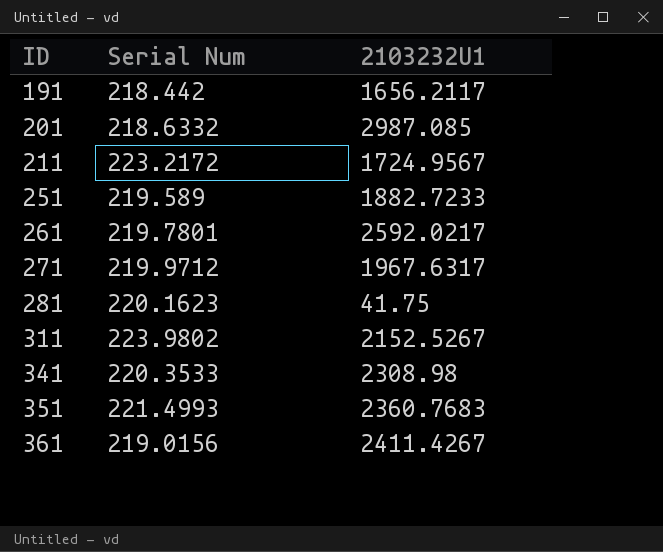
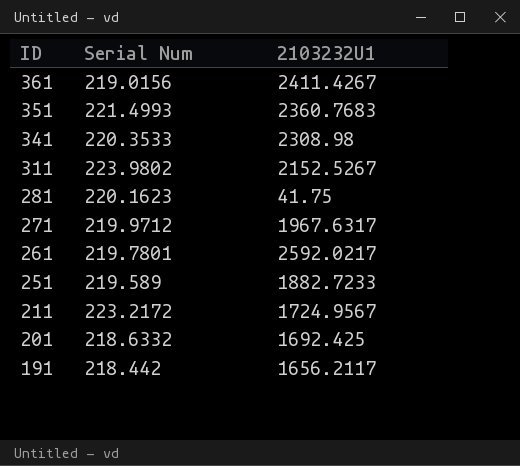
row order: ID ascending -> ID descending
201 | 2103232U1: 2987.085 -> 1692.425

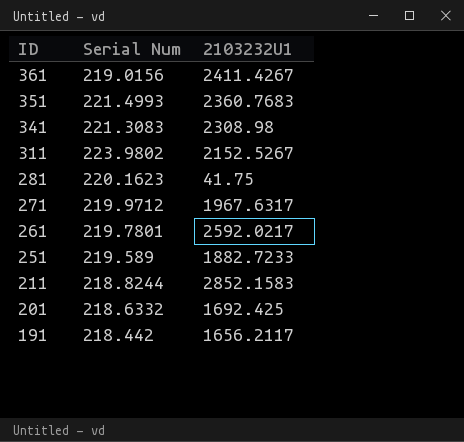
341 | Serial Num: 220.3533 -> 221.3083
211 | Serial Num: 223.2172 -> 218.8244
211 | 2103232U1: 1724.9567 -> 2852.1583

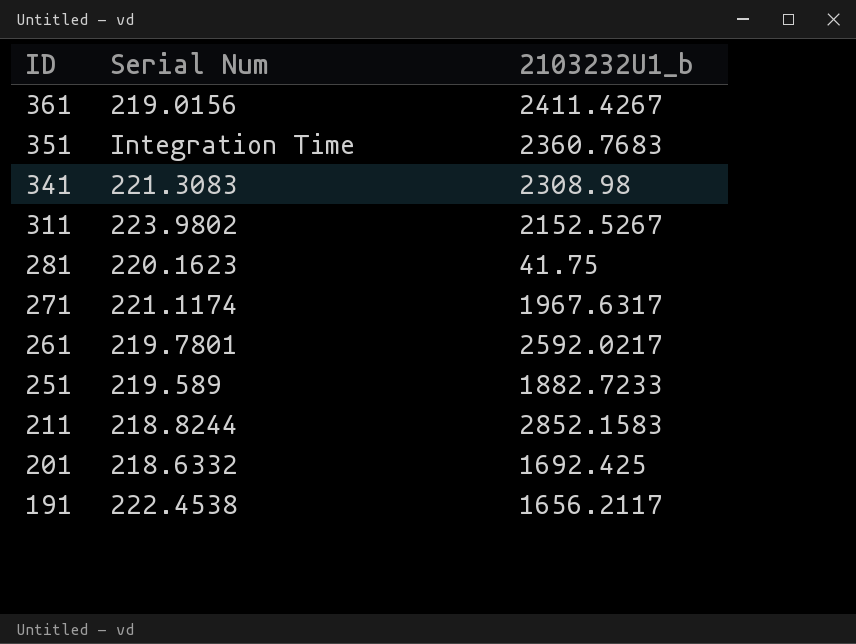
column name: 2103232U1 -> 2103232U1_b
351 | Serial Num: 221.4993 -> Integration Time
271 | Serial Num: 219.9712 -> 221.1174
191 | Serial Num: 218.442 -> 222.4538

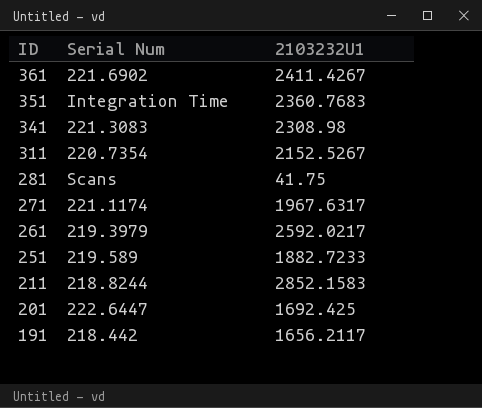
column name: 2103232U1_b -> 2103232U1
361 | Serial Num: 219.0156 -> 221.6902
311 | Serial Num: 223.9802 -> 220.7354
281 | Serial Num: 220.1623 -> Scans
261 | Serial Num: 219.7801 -> 219.3979
201 | Serial Num: 218.6332 -> 222.6447
191 | Serial Num: 222.4538 -> 218.442

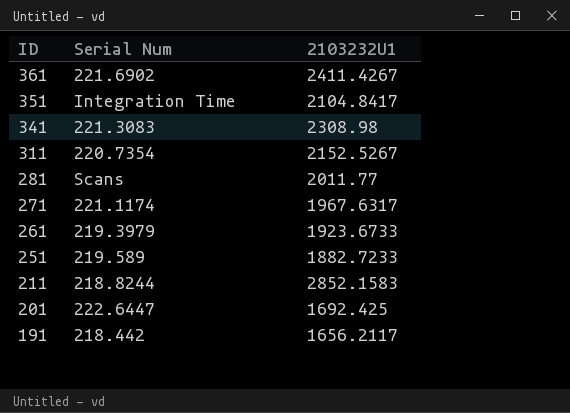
351 | 2103232U1: 2360.7683 -> 2104.8417
281 | 2103232U1: 41.75 -> 2011.77
261 | 2103232U1: 2592.0217 -> 1923.6733

